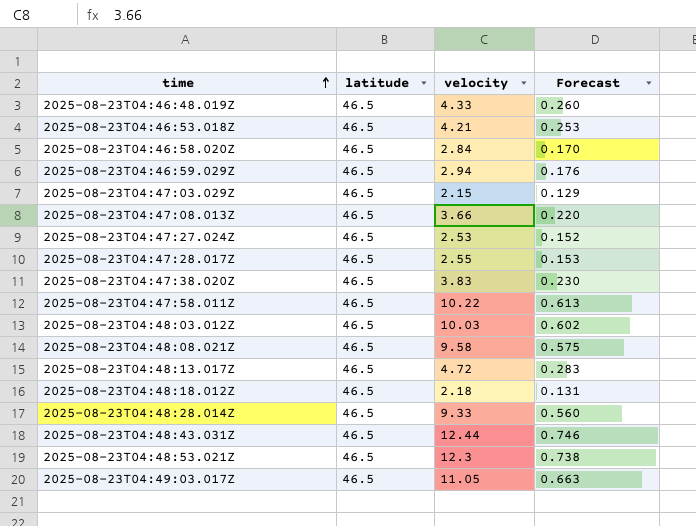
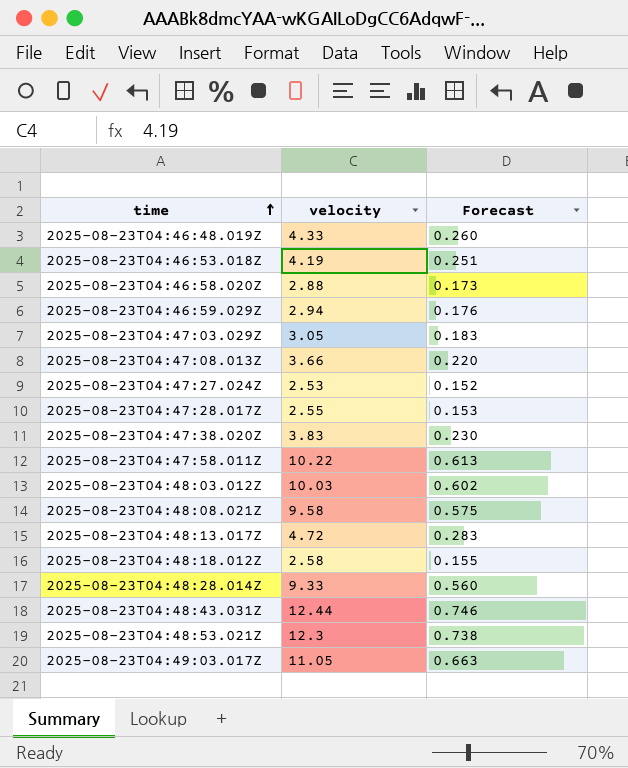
column latitude | position: 2 -> none
2025-08-23T04:46:53.018Z | velocity: 4.21 -> 4.19
2025-08-23T04:46:53.018Z | Forecast: 0.253 -> 0.251
2025-08-23T04:46:58.020Z | velocity: 2.84 -> 2.88
2025-08-23T04:46:58.020Z | Forecast: 0.170 -> 0.173
2025-08-23T04:47:03.029Z | velocity: 2.15 -> 3.05
2025-08-23T04:47:03.029Z | Forecast: 0.129 -> 0.183
2025-08-23T04:48:18.012Z | velocity: 2.18 -> 2.58
2025-08-23T04:48:18.012Z | Forecast: 0.131 -> 0.155

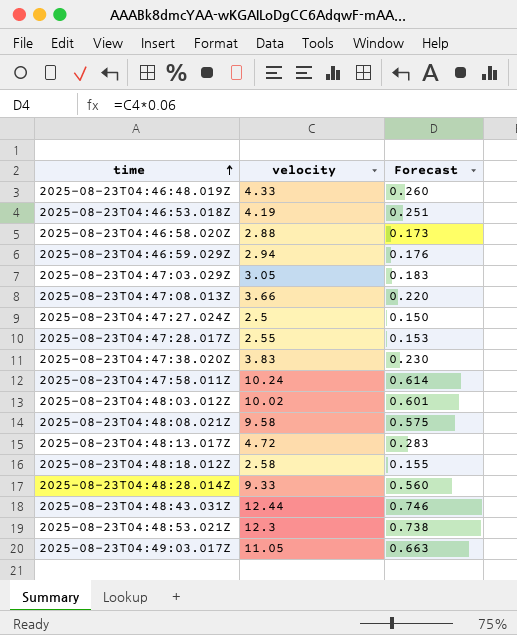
2025-08-23T04:47:27.024Z | velocity: 2.53 -> 2.5
2025-08-23T04:47:27.024Z | Forecast: 0.152 -> 0.150
2025-08-23T04:47:58.011Z | velocity: 10.22 -> 10.24
2025-08-23T04:47:58.011Z | Forecast: 0.613 -> 0.614
2025-08-23T04:48:03.012Z | velocity: 10.03 -> 10.02
2025-08-23T04:48:03.012Z | Forecast: 0.602 -> 0.601

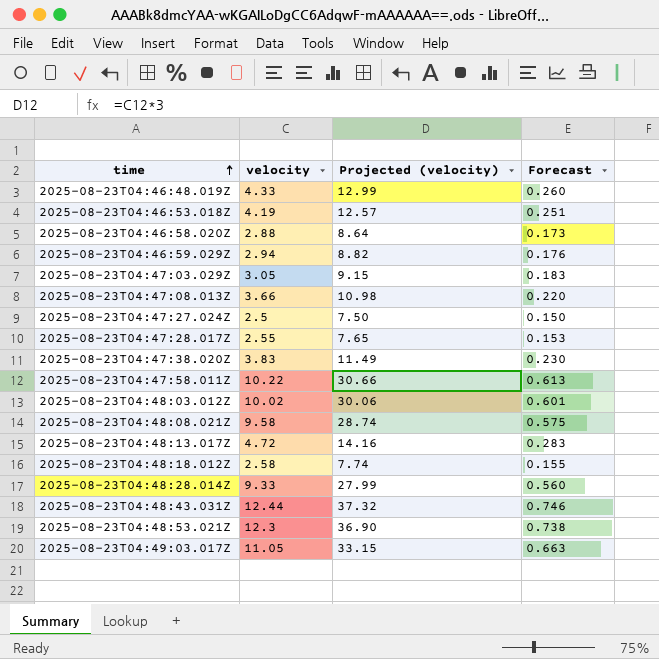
column Projected (velocity) | formula: none -> [velocity] * 3
2025-08-23T04:47:58.011Z | velocity: 10.24 -> 10.22
2025-08-23T04:47:58.011Z | Forecast: 0.614 -> 0.613

